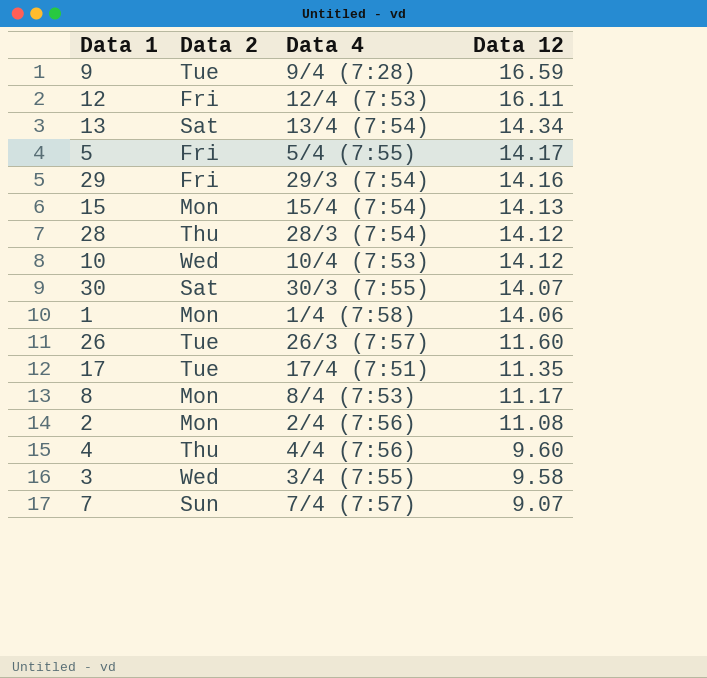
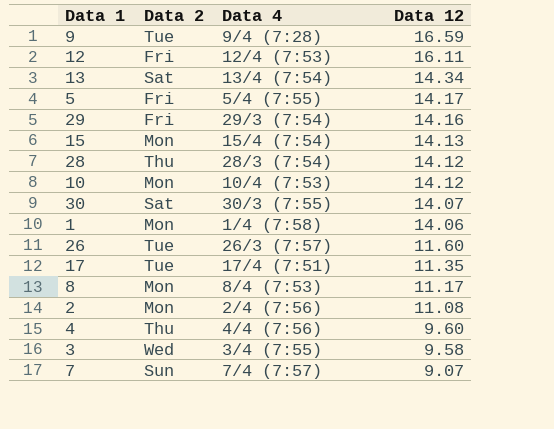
10 | Data 2: Wed -> Mon

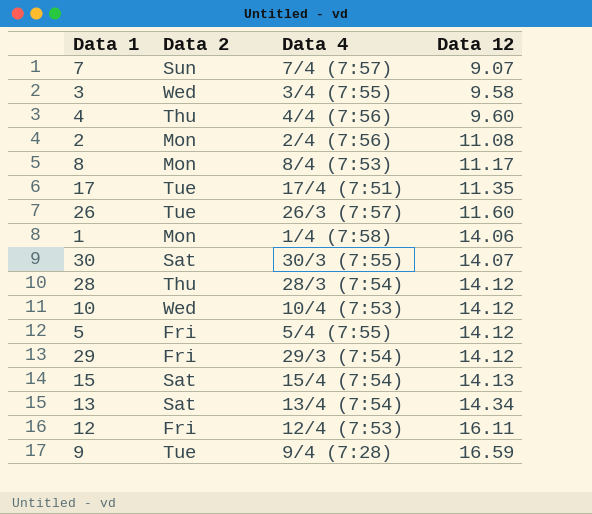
row order: Data 12 descending -> Data 12 ascending
10 | Data 2: Mon -> Wed
5 | Data 12: 14.17 -> 14.12
29 | Data 12: 14.16 -> 14.12
15 | Data 2: Mon -> Sat

